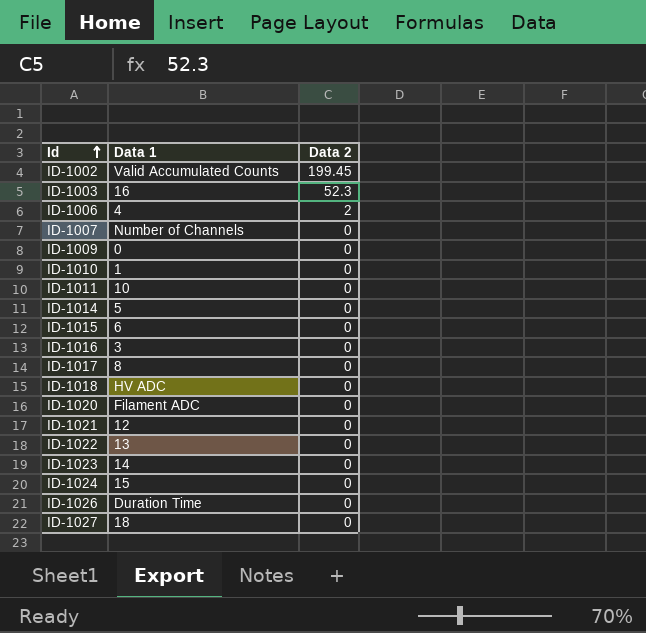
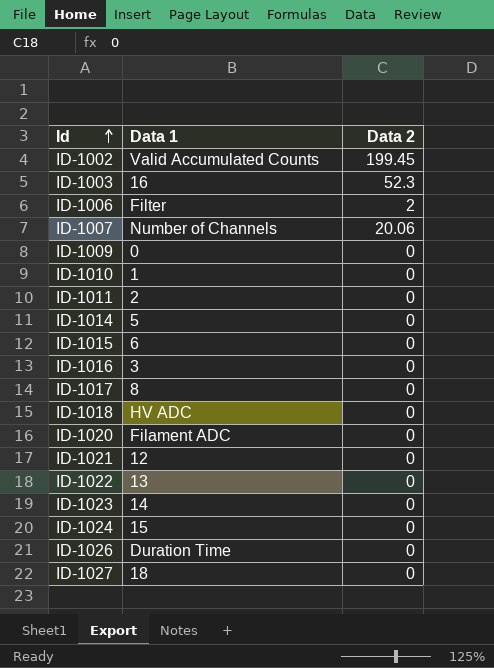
ID-1006 | Data 1: 4 -> Filter
ID-1007 | Data 2: 0 -> 20.06
ID-1011 | Data 1: 10 -> 2

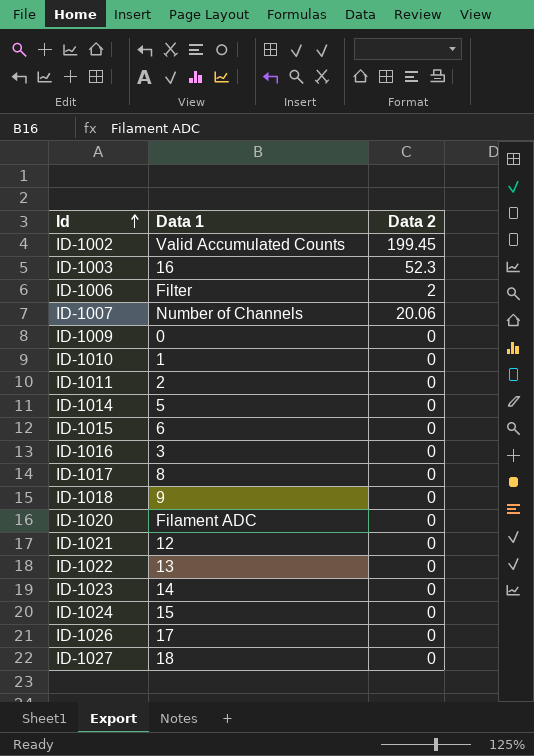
ID-1018 | Data 1: HV ADC -> 9
ID-1026 | Data 1: Duration Time -> 17

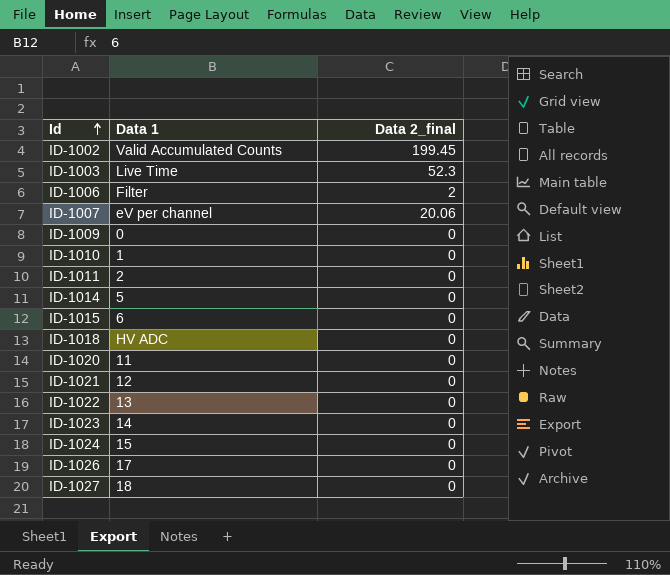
column name: Data 2 -> Data 2_final
row ID-1016: 3 | 0 -> none
row ID-1017: 8 | 0 -> none
ID-1003 | Data 1: 16 -> Live Time
ID-1007 | Data 1: Number of Channels -> eV per channel
ID-1018 | Data 1: 9 -> HV ADC
ID-1020 | Data 1: Filament ADC -> 11

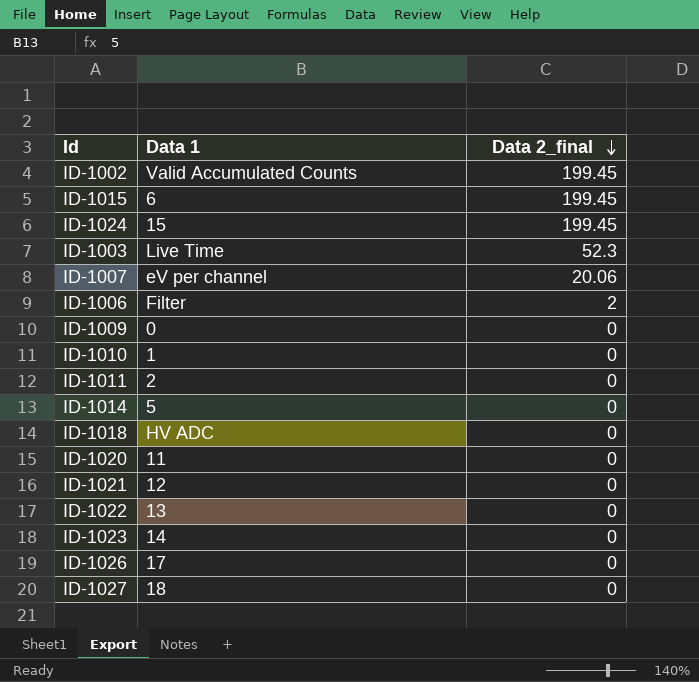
row order: Id ascending -> Data 2_final descending
ID-1015 | Data 2_final: 0 -> 199.45
ID-1024 | Data 2_final: 0 -> 199.45

